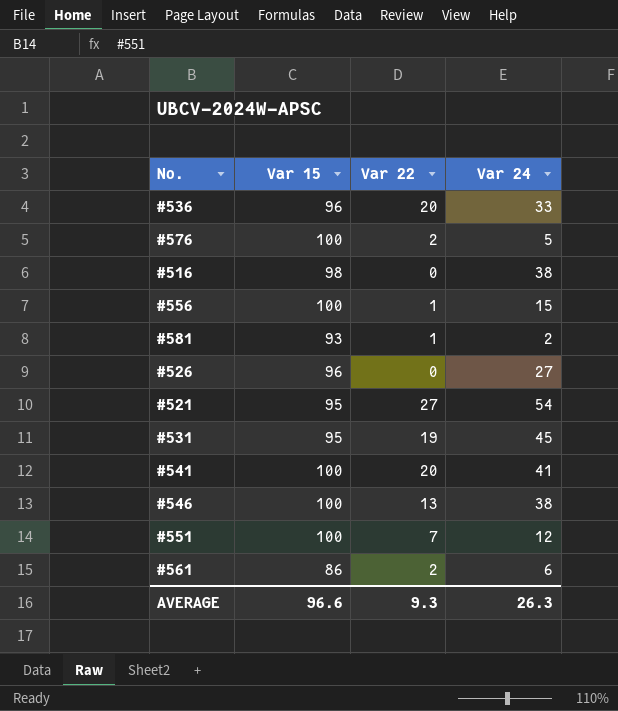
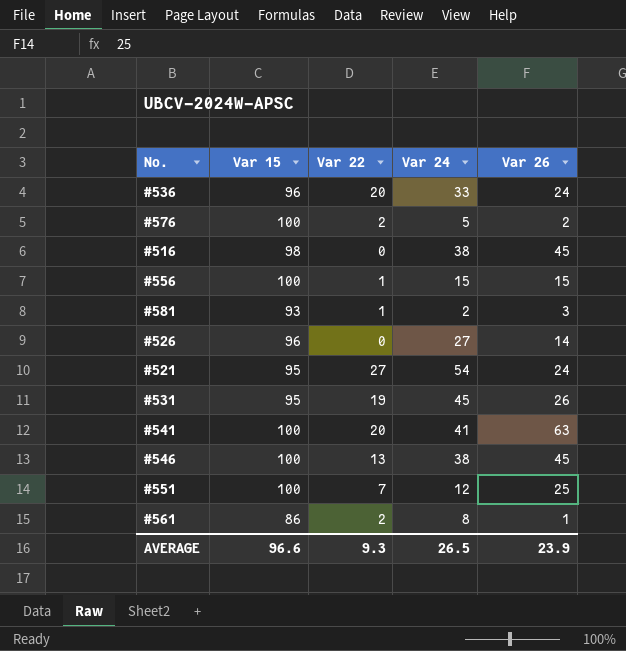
column Var 26 | position: none -> 5
#561 | Var 24: 6 -> 8
AVERAGE | Var 24: 26.3 -> 26.5

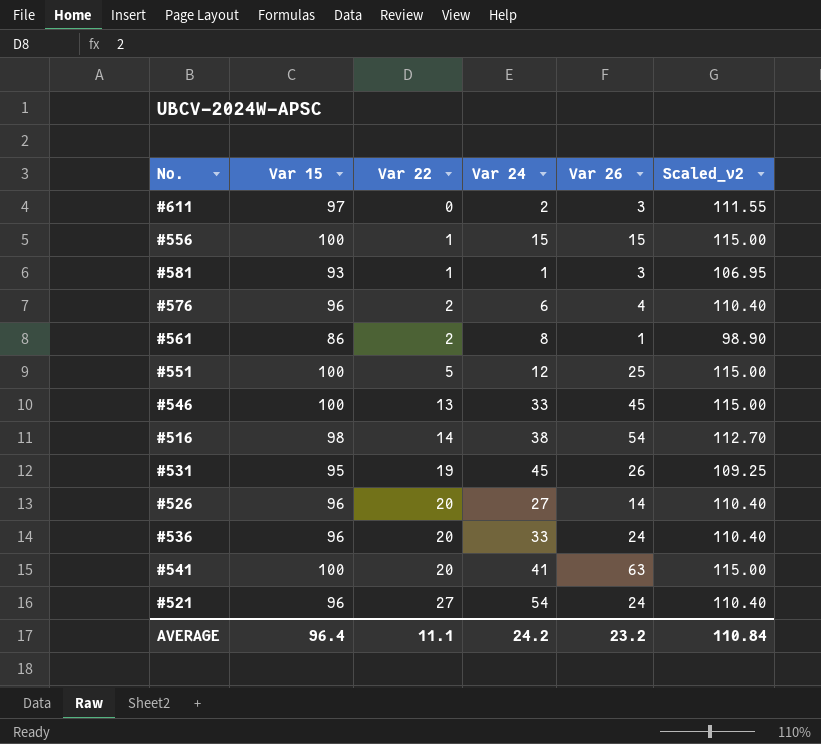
row order: none -> Var 22 ascending
column Scaled_v2 | formula: none -> [Var 15] * 1.15
row #611: none -> 97 | 0 | 2 | 3 | 111.55
#581 | Var 24: 2 -> 1
#576 | Var 15: 100 -> 96
#576 | Var 24: 5 -> 6
#576 | Var 26: 2 -> 4
#551 | Var 22: 7 -> 5
#546 | Var 24: 38 -> 33
#516 | Var 22: 0 -> 14
#516 | Var 26: 45 -> 54
#526 | Var 22: 0 -> 20
#521 | Var 15: 95 -> 96
AVERAGE | Var 15: 96.6 -> 96.4
AVERAGE | Var 22: 9.3 -> 11.1
AVERAGE | Var 24: 26.5 -> 24.2
AVERAGE | Var 26: 23.9 -> 23.2

